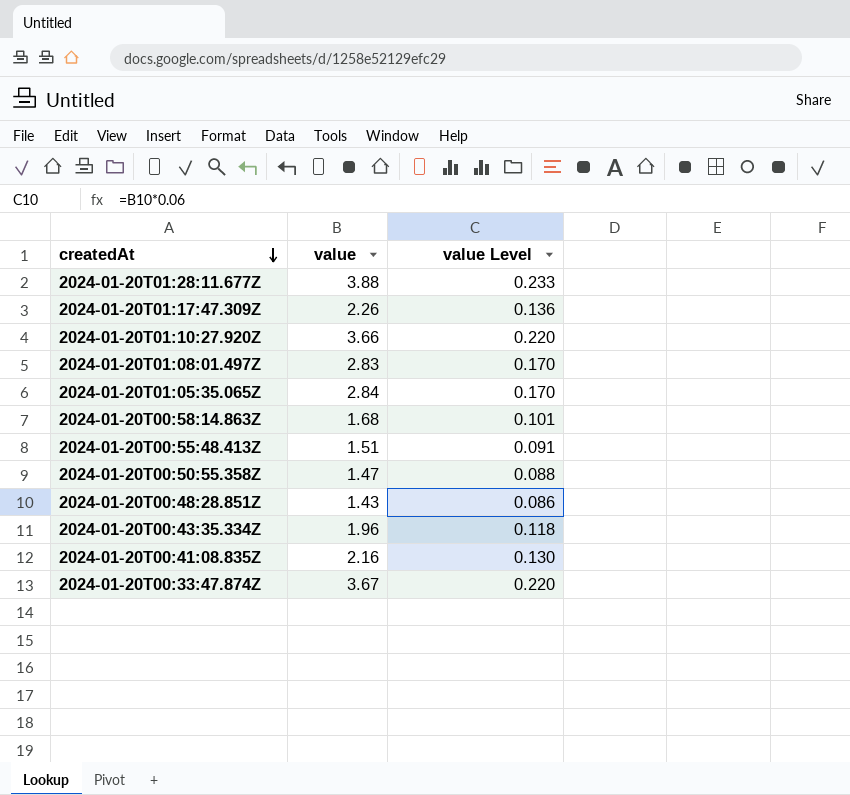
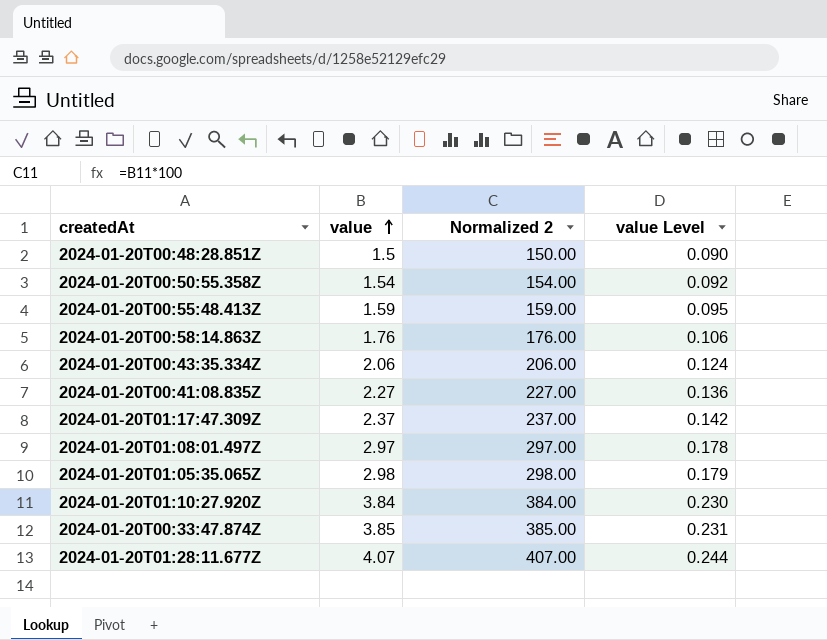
row order: createdAt descending -> value ascending
column Normalized 2 | formula: none -> [value] * 100
2024-01-20T00:48:28.851Z | value: 1.43 -> 1.5
2024-01-20T00:48:28.851Z | value Level: 0.086 -> 0.090
2024-01-20T00:50:55.358Z | value: 1.47 -> 1.54
2024-01-20T00:50:55.358Z | value Level: 0.088 -> 0.092
2024-01-20T00:55:48.413Z | value: 1.51 -> 1.59
2024-01-20T00:55:48.413Z | value Level: 0.091 -> 0.095
2024-01-20T00:58:14.863Z | value: 1.68 -> 1.76
2024-01-20T00:58:14.863Z | value Level: 0.101 -> 0.106
2024-01-20T00:43:35.334Z | value: 1.96 -> 2.06
2024-01-20T00:43:35.334Z | value Level: 0.118 -> 0.124
2024-01-20T00:41:08.835Z | value: 2.16 -> 2.27
2024-01-20T00:41:08.835Z | value Level: 0.130 -> 0.136
2024-01-20T01:17:47.309Z | value: 2.26 -> 2.37
2024-01-20T01:17:47.309Z | value Level: 0.136 -> 0.142
2024-01-20T01:08:01.497Z | value: 2.83 -> 2.97
2024-01-20T01:08:01.497Z | value Level: 0.170 -> 0.178
2024-01-20T01:05:35.065Z | value: 2.84 -> 2.98
2024-01-20T01:05:35.065Z | value Level: 0.170 -> 0.179
2024-01-20T01:10:27.920Z | value: 3.66 -> 3.84
2024-01-20T01:10:27.920Z | value Level: 0.220 -> 0.230
2024-01-20T00:33:47.874Z | value: 3.67 -> 3.85
2024-01-20T00:33:47.874Z | value Level: 0.220 -> 0.231
2024-01-20T01:28:11.677Z | value: 3.88 -> 4.07
2024-01-20T01:28:11.677Z | value Level: 0.233 -> 0.244

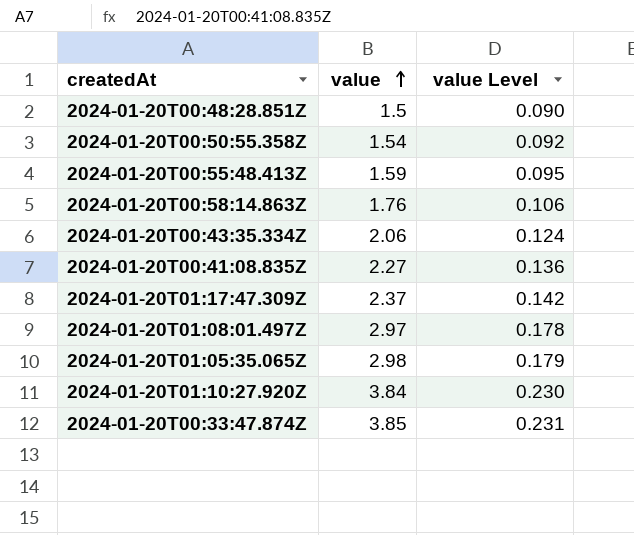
column Normalized 2 | formula: [value] * 100 -> none
row 2024-01-20T01:28:11.677Z: 4.07 | 407.00 | 0.244 -> none

